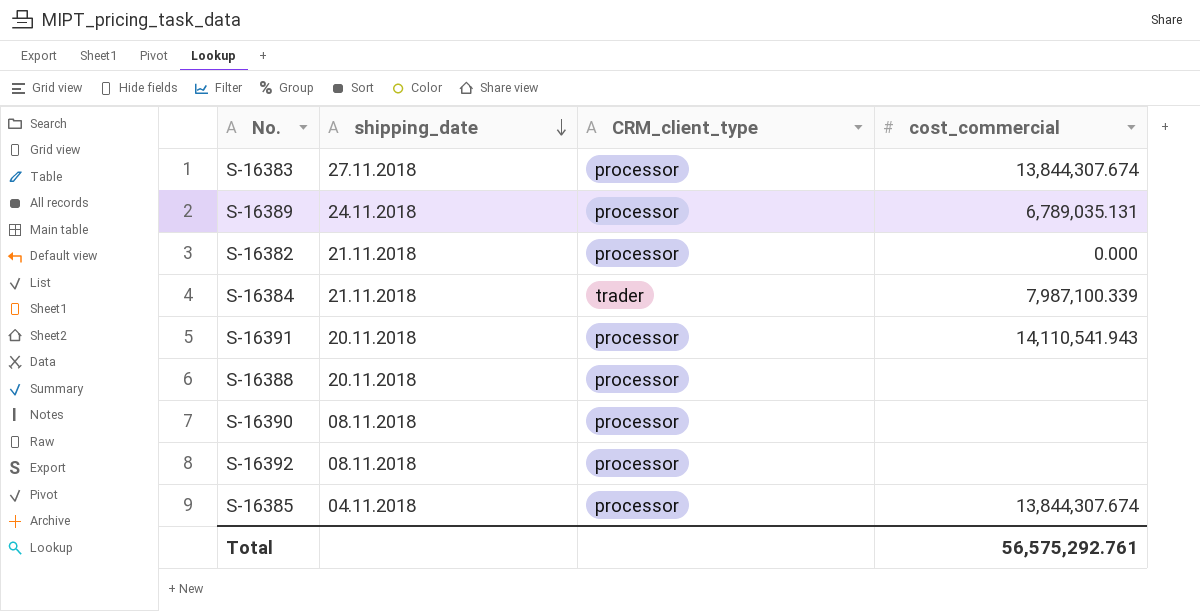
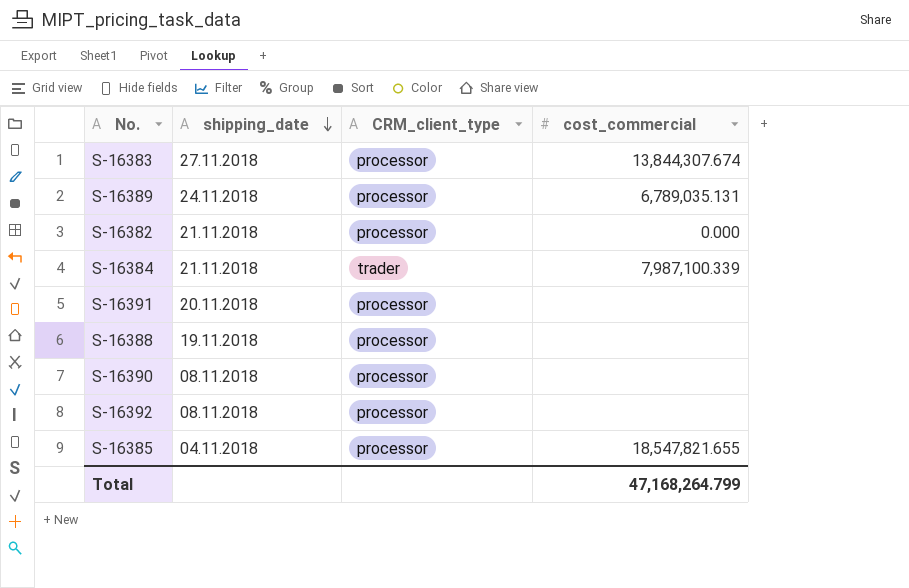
S-16391 | cost_commercial: 14,110,541.943 -> none
S-16388 | shipping_date: 20.11.2018 -> 19.11.2018
S-16385 | cost_commercial: 13,844,307.674 -> 18,547,821.655
Total | cost_commercial: 56,575,292.761 -> 47,168,264.799

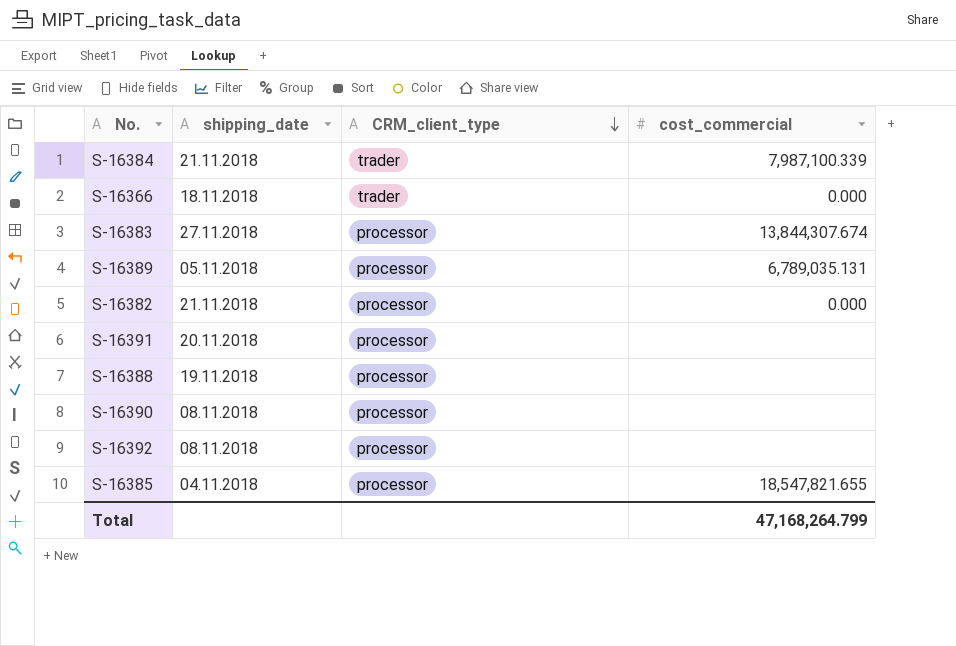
row order: shipping_date descending -> CRM_client_type descending
row S-16366: none -> 18.11.2018 | trader | 0.000
S-16389 | shipping_date: 24.11.2018 -> 05.11.2018

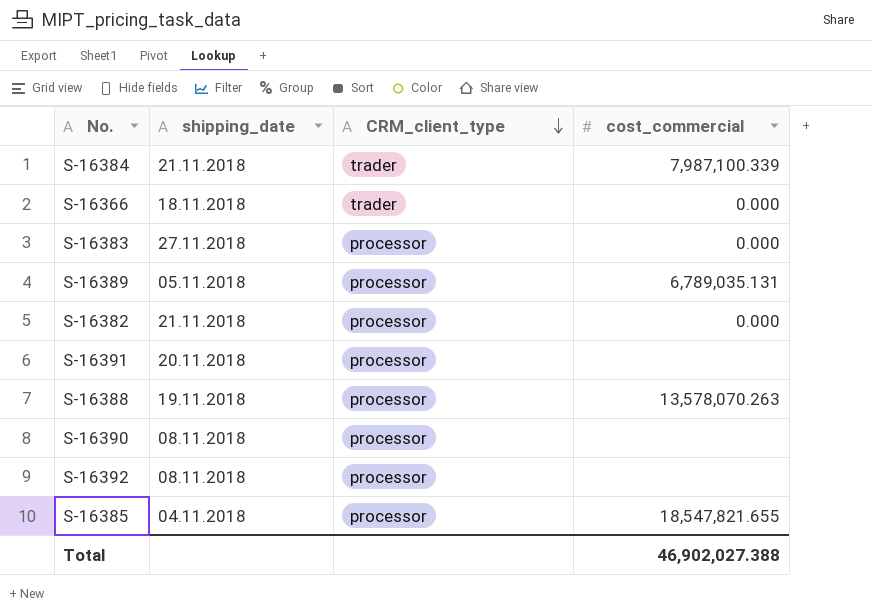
S-16383 | cost_commercial: 13,844,307.674 -> 0.000
S-16388 | cost_commercial: none -> 13,578,070.263
Total | cost_commercial: 47,168,264.799 -> 46,902,027.388

